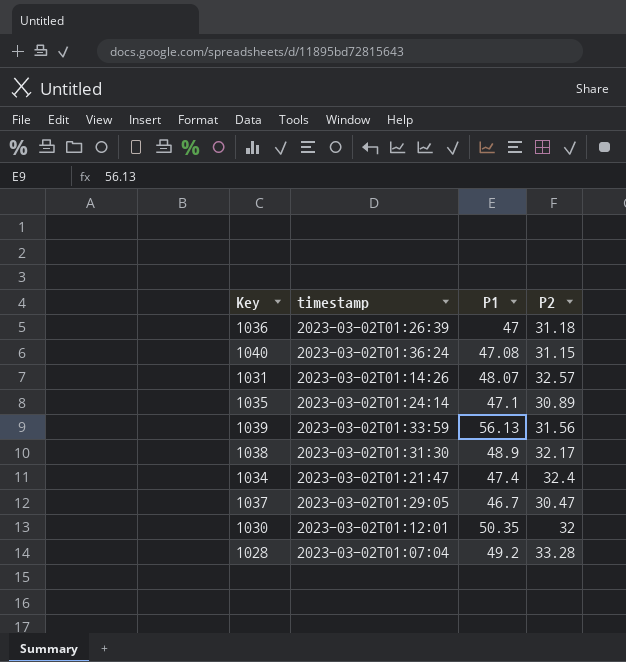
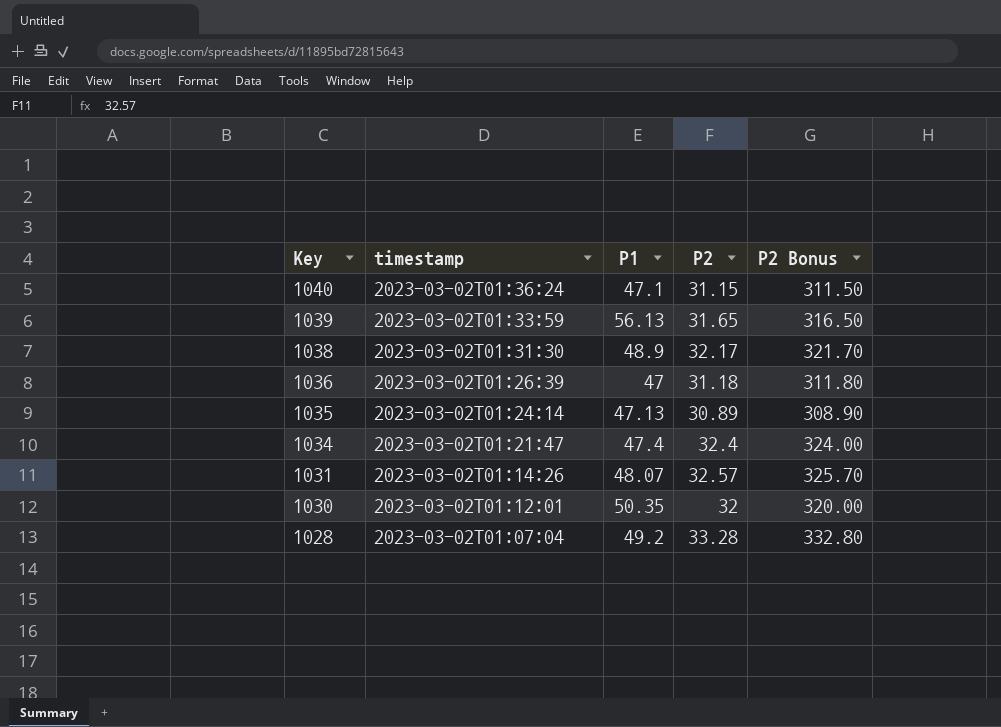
row order: none -> Key descending
column P2 Bonus | formula: none -> [P2] * 10
row 1037: 2023-03-02T01:29:05 | 46.7 | 30.47 -> none
1040 | P1: 47.08 -> 47.1
1039 | P2: 31.56 -> 31.65
1035 | P1: 47.1 -> 47.13

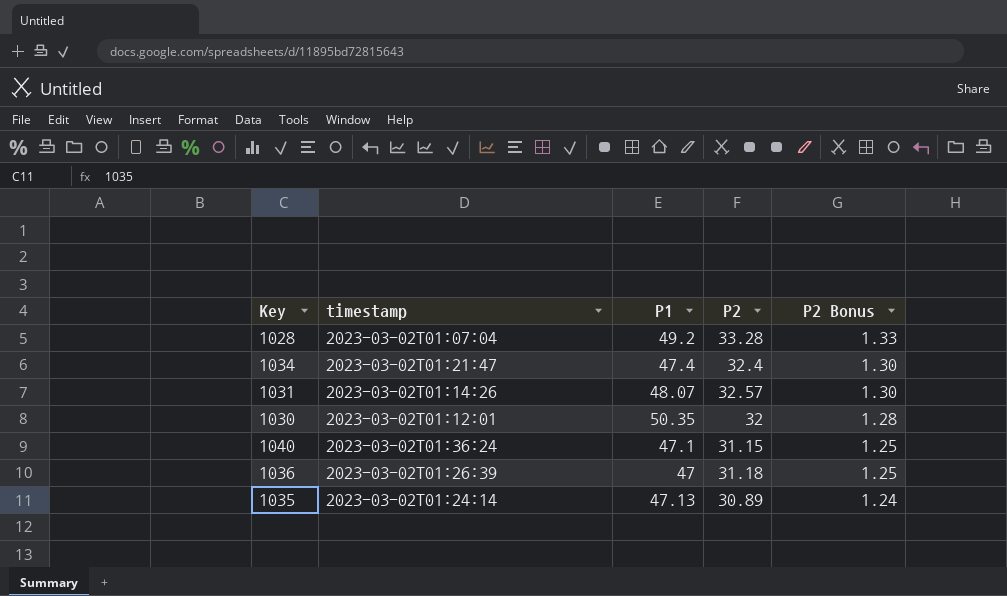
row order: Key descending -> P2 Bonus descending
column P2 Bonus | formula: [P2] * 10 -> [P2] * 0.04
row 1039: 2023-03-02T01:33:59 | 56.13 | 31.65 | 316.50 -> none
row 1038: 2023-03-02T01:31:30 | 48.9 | 32.17 | 321.70 -> none

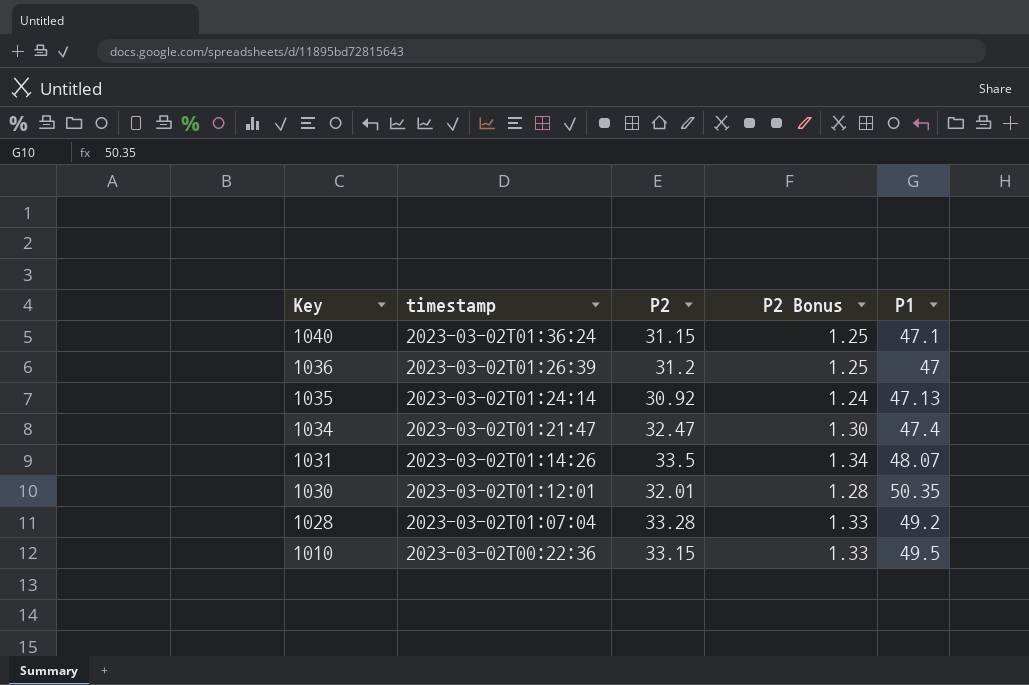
row order: P2 Bonus descending -> Key descending
column P1 | position: 3 -> 5
1036 | P2: 31.18 -> 31.2
1035 | P2: 30.89 -> 30.92
1034 | P2: 32.4 -> 32.47
1031 | P2: 32.57 -> 33.5
1031 | P2 Bonus: 1.30 -> 1.34
1030 | P2: 32 -> 32.01
row 1010: none -> 2023-03-02T00:22:36 | 33.15 | 1.33 | 49.5

